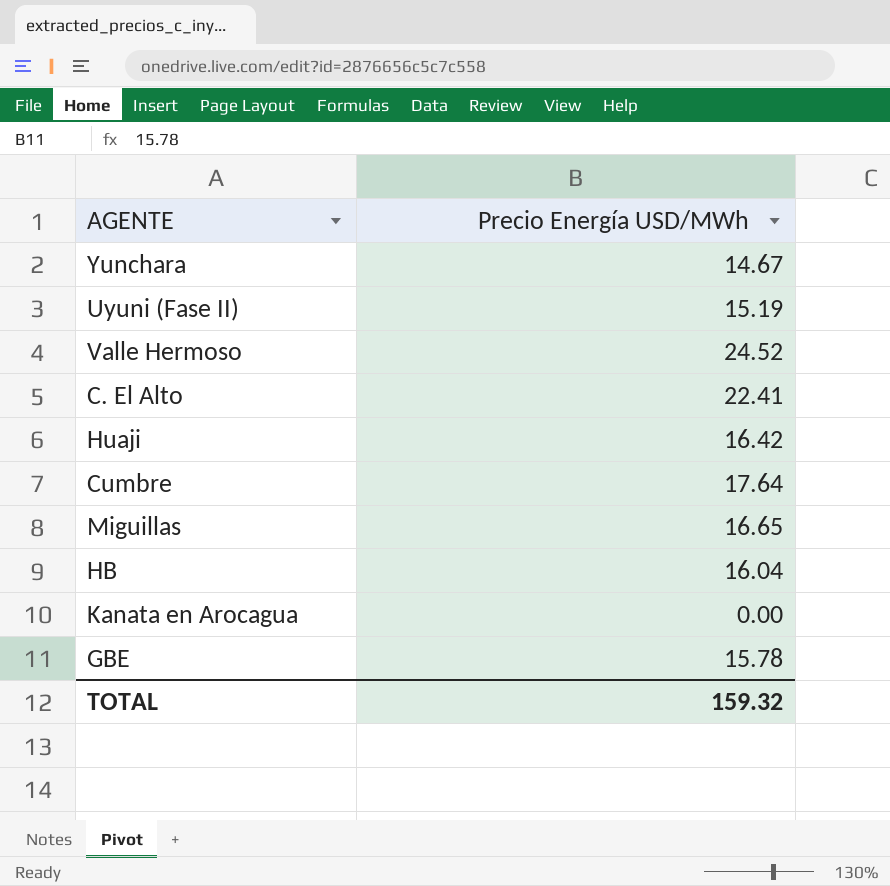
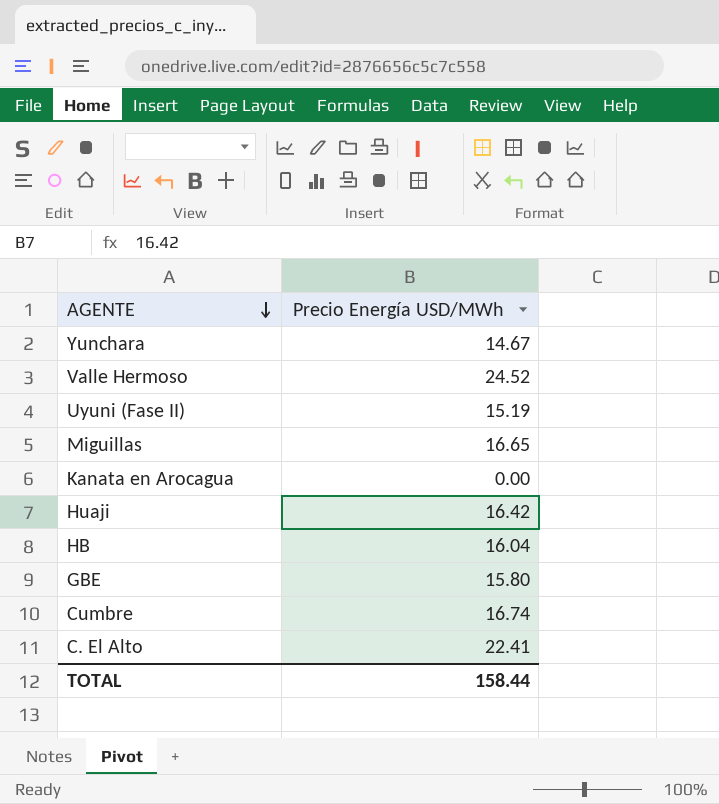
row order: none -> AGENTE descending
GBE | Precio Energía USD/MWh: 15.78 -> 15.80
Cumbre | Precio Energía USD/MWh: 17.64 -> 16.74
TOTAL | Precio Energía USD/MWh: 159.32 -> 158.44

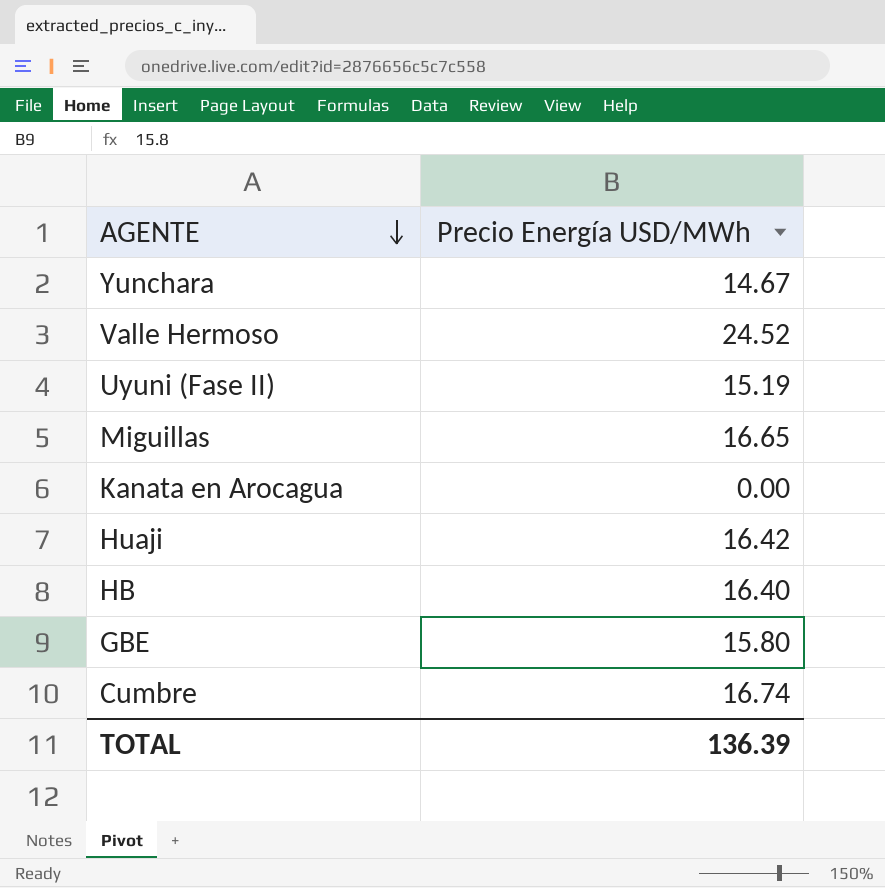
row C. El Alto: 22.41 -> none
HB | Precio Energía USD/MWh: 16.04 -> 16.40
TOTAL | Precio Energía USD/MWh: 158.44 -> 136.39

